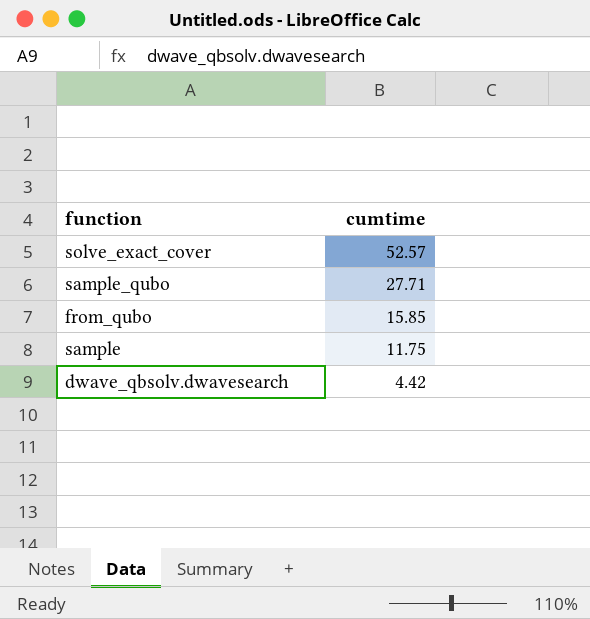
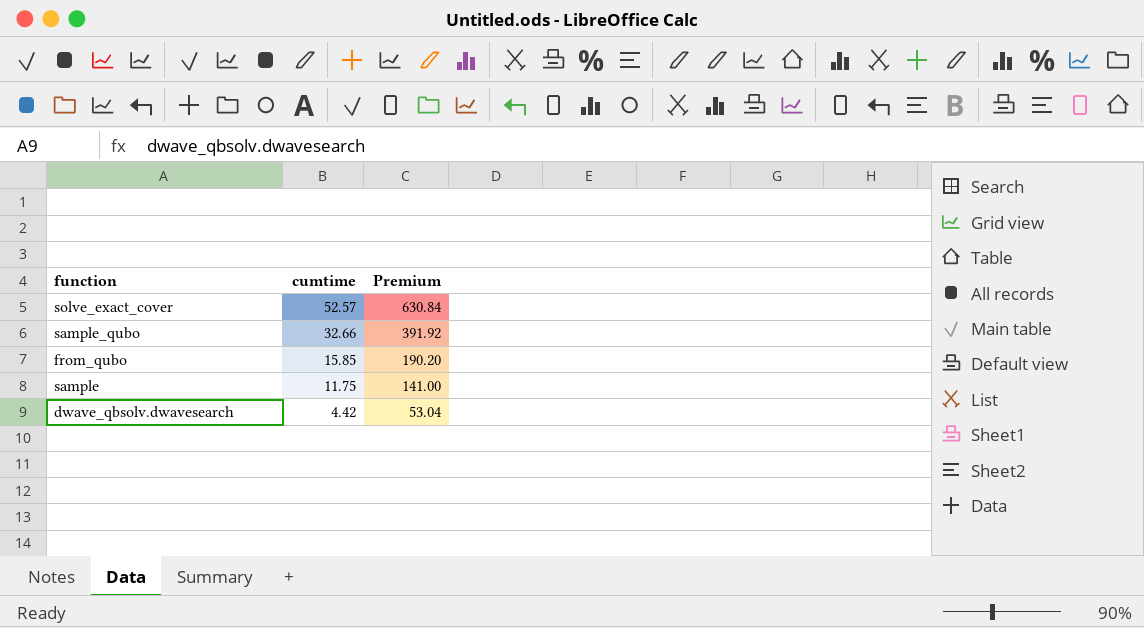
column Premium | formula: none -> [cumtime] * 12
sample_qubo | cumtime: 27.71 -> 32.66

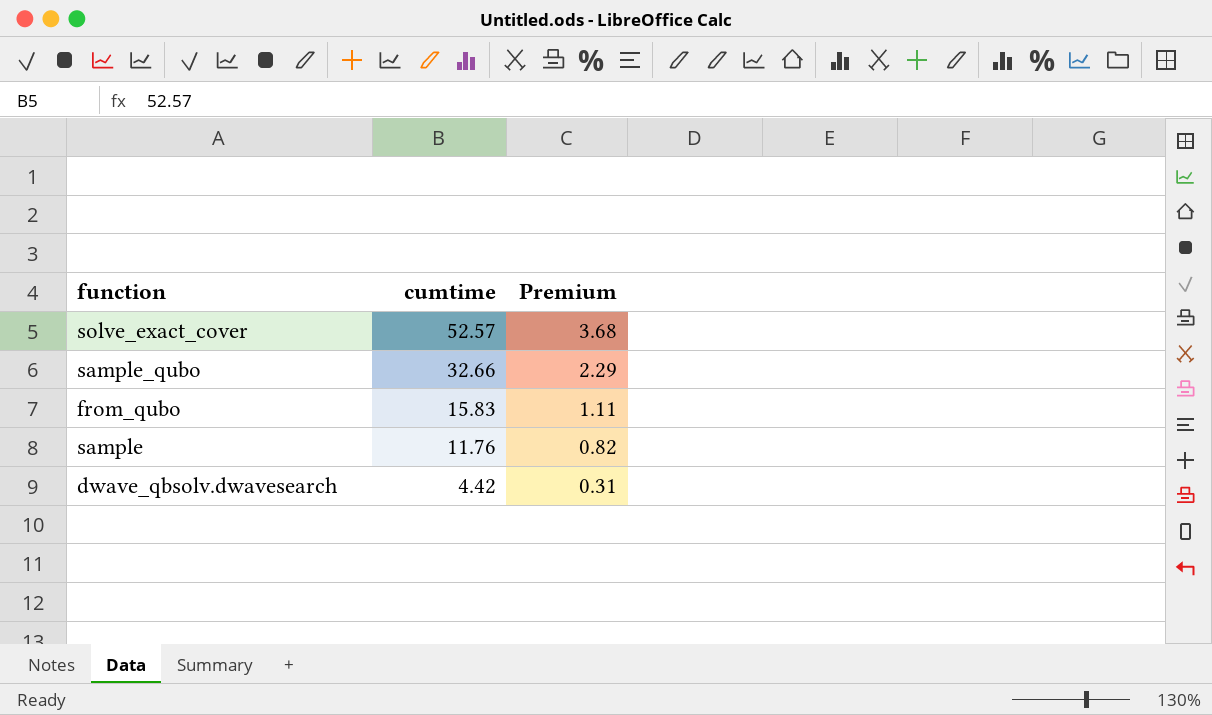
column Premium | formula: [cumtime] * 12 -> [cumtime] * 0.07
from_qubo | cumtime: 15.85 -> 15.83
sample | cumtime: 11.75 -> 11.76

